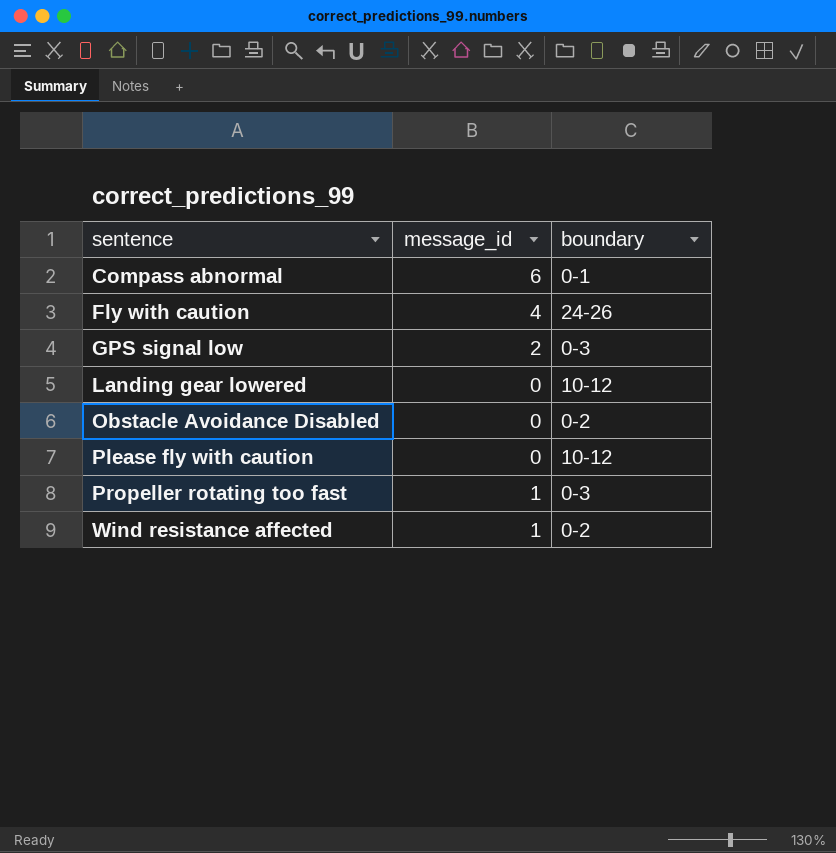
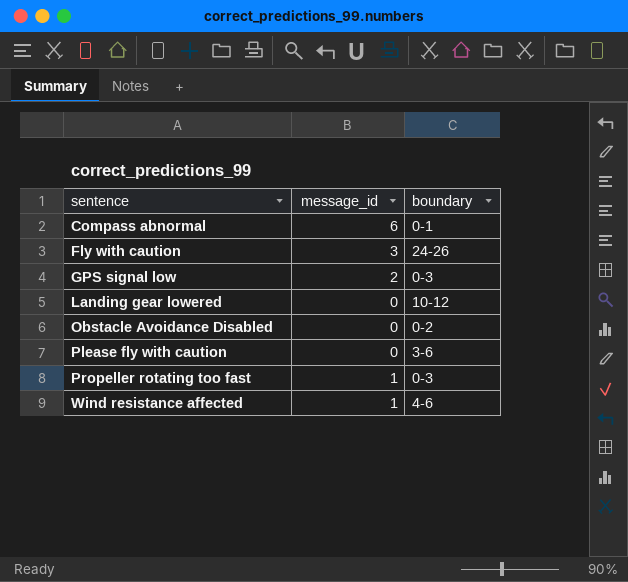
Fly with caution | message_id: 4 -> 3
Please fly with caution | boundary: 10-12 -> 3-6
Wind resistance affected | boundary: 0-2 -> 4-6

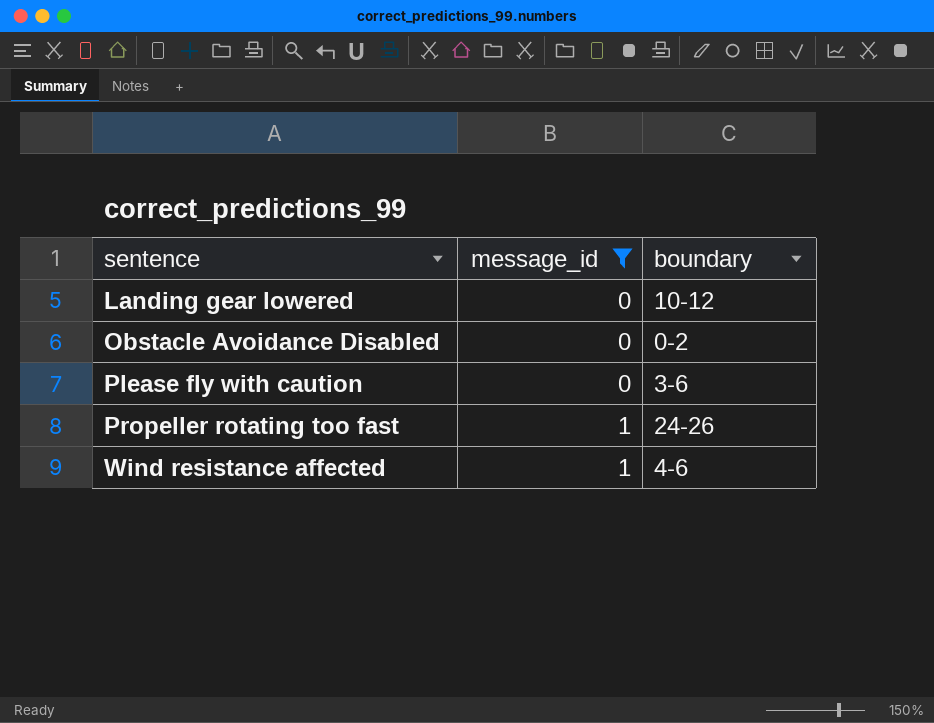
filter: none -> message_id <= 1
Propeller rotating too fast | boundary: 0-3 -> 24-26

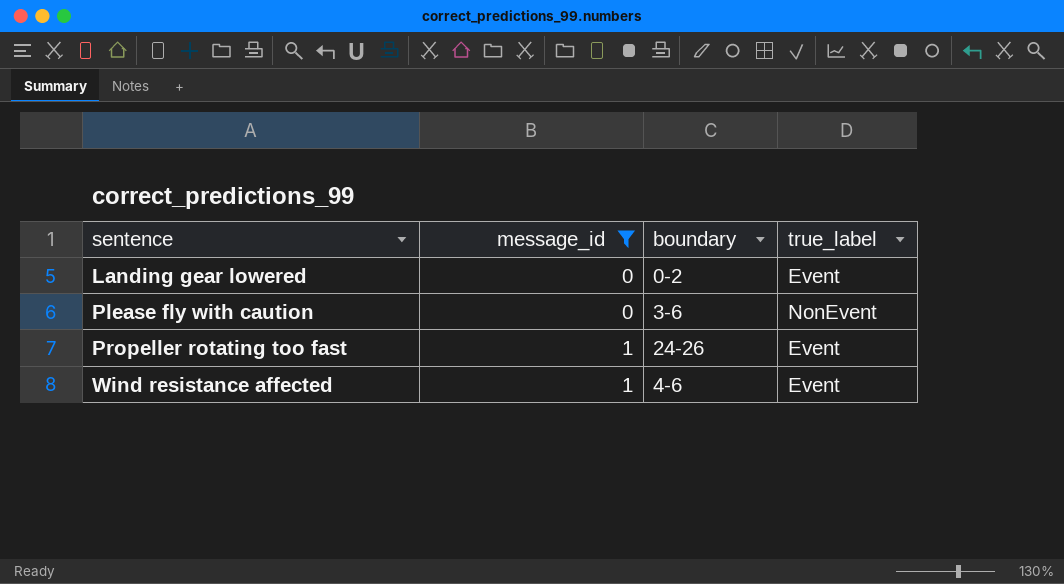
column true_label | position: none -> 4
row Obstacle Avoidance Disabled: 0 | 0-2 -> none
Landing gear lowered | boundary: 10-12 -> 0-2

